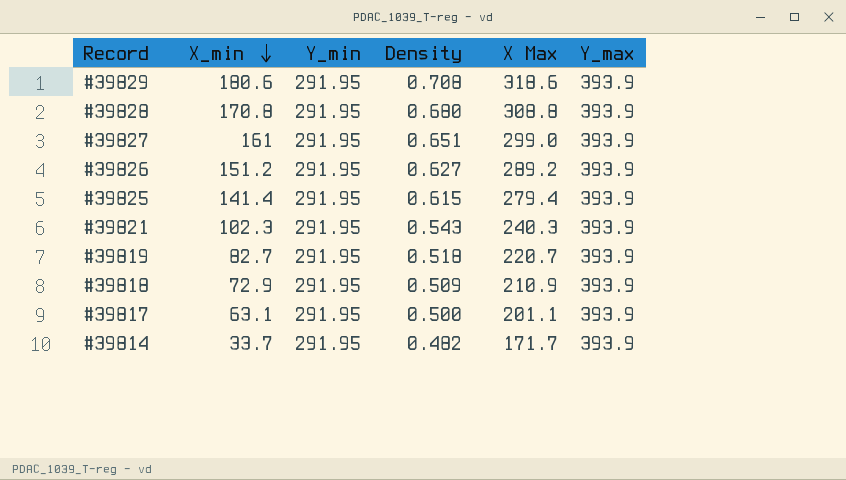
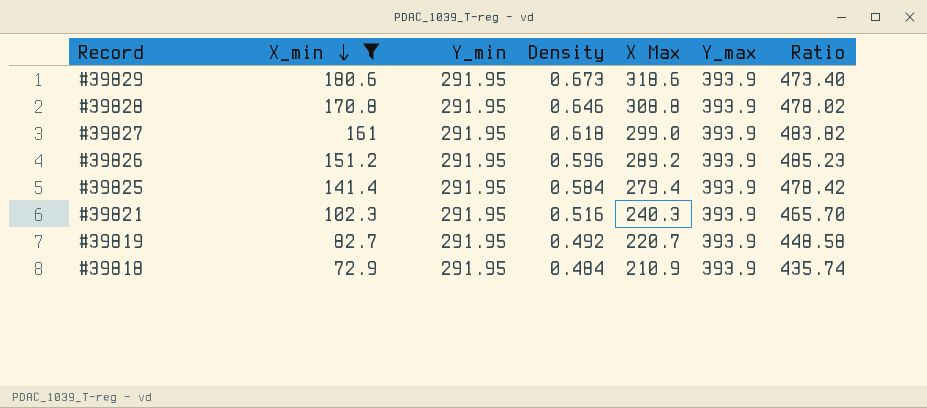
filter: none -> X_min >= 72.9
column Ratio | formula: none -> [X Max] / [Density]
#39829 | Density: 0.708 -> 0.673
#39828 | Density: 0.680 -> 0.646
#39827 | Density: 0.651 -> 0.618
#39826 | Density: 0.627 -> 0.596
#39825 | Density: 0.615 -> 0.584
#39821 | Density: 0.543 -> 0.516
#39819 | Density: 0.518 -> 0.492
#39818 | Density: 0.509 -> 0.484

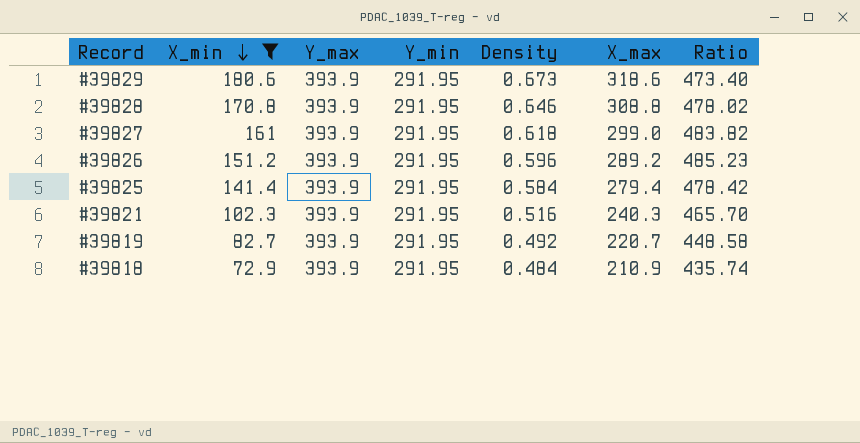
column Y_max | position: 6 -> 3
column name: X Max -> X_max

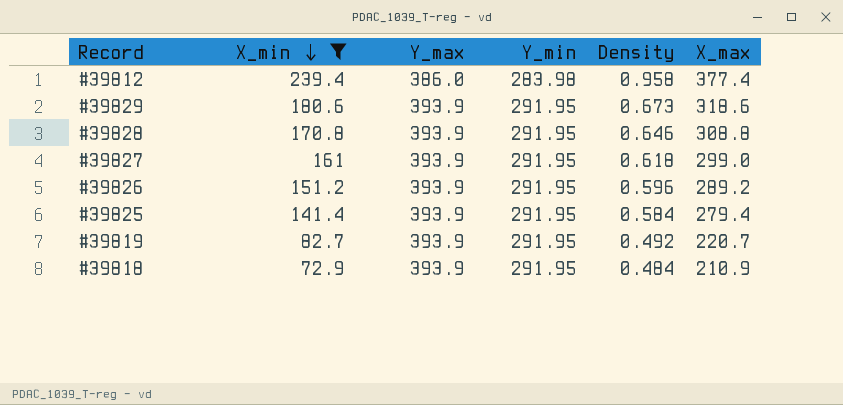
column Ratio | formula: [X_max] / [Density] -> none
row #39821: 102.3 | 393.9 | 291.95 | 0.516 | 240.3 | 465.70 -> none
row #39812: none -> 239.4 | 386.0 | 283.98 | 0.958 | 377.4

